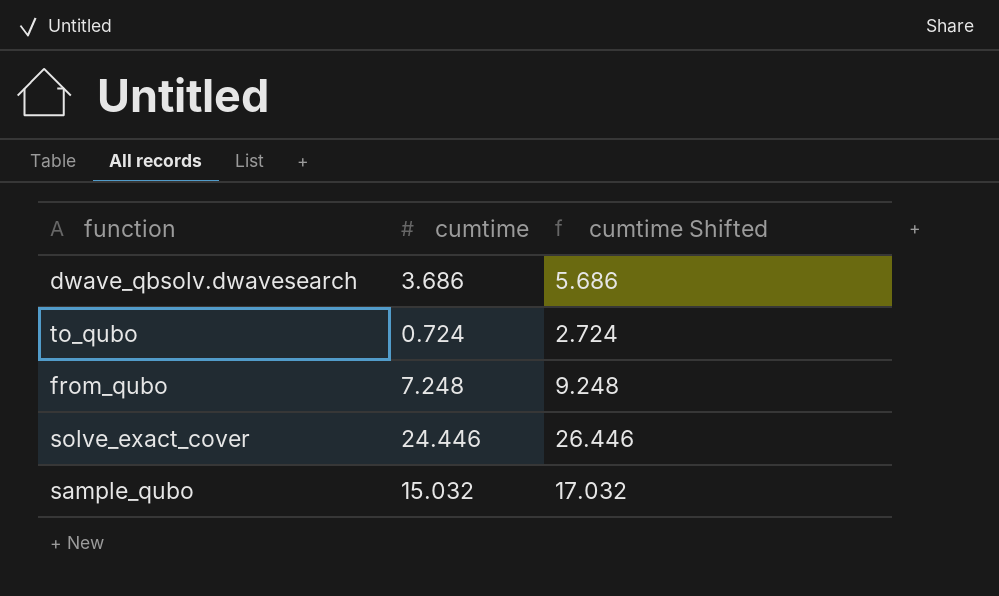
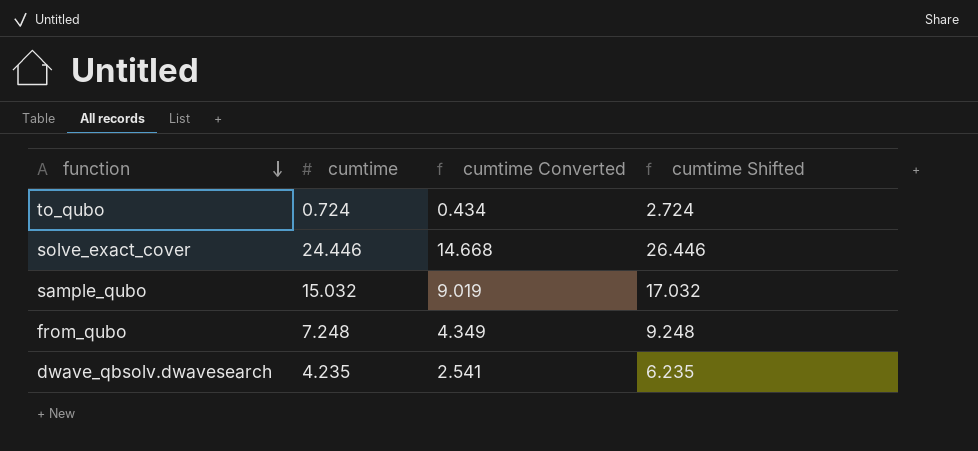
row order: none -> function descending
column cumtime Converted | formula: none -> [cumtime] * 0.6
dwave_qbsolv.dwavesearch | cumtime: 3.686 -> 4.235
dwave_qbsolv.dwavesearch | cumtime Shifted: 5.686 -> 6.235

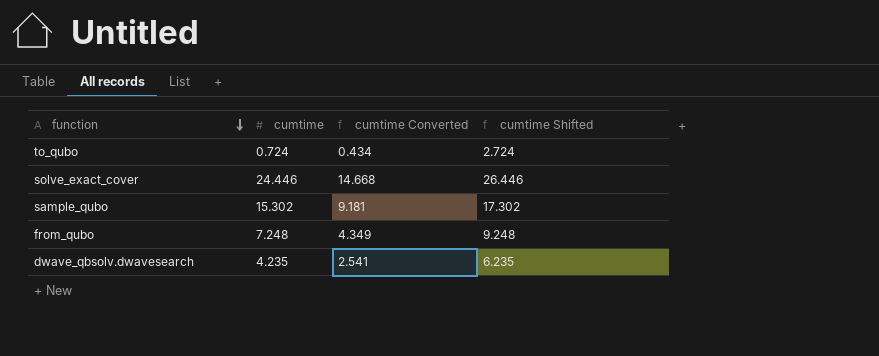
sample_qubo | cumtime: 15.032 -> 15.302
sample_qubo | cumtime Converted: 9.019 -> 9.181
sample_qubo | cumtime Shifted: 17.032 -> 17.302

